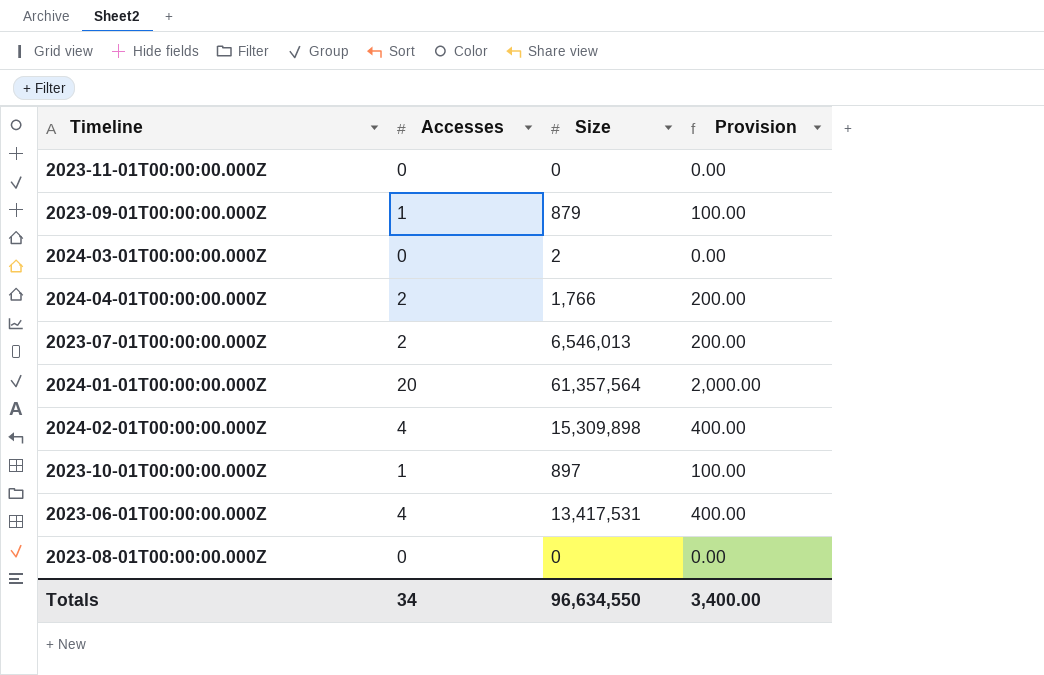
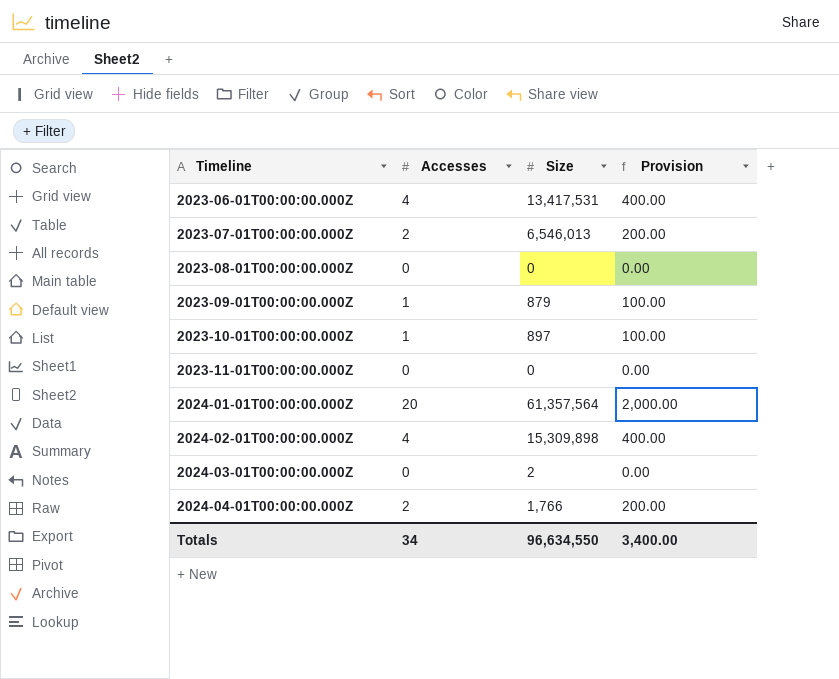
row order: none -> Timeline ascending

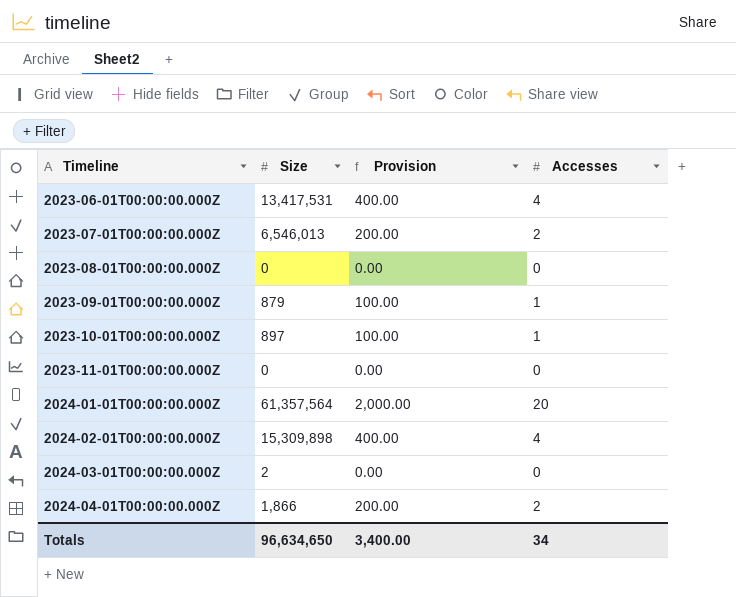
column Accesses | position: 2 -> 4
2024-04-01T00:00:00.000Z | Size: 1,766 -> 1,866
Totals | Size: 96,634,550 -> 96,634,650

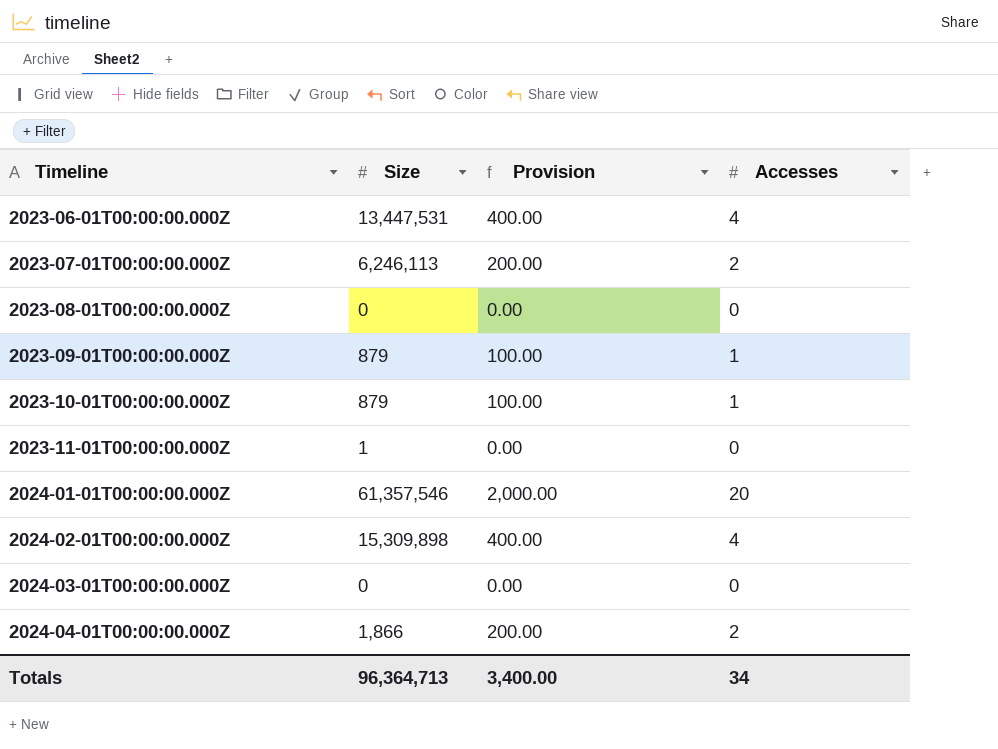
2023-06-01T00:00:00.000Z | Size: 13,417,531 -> 13,447,531
2023-07-01T00:00:00.000Z | Size: 6,546,013 -> 6,246,113
2023-10-01T00:00:00.000Z | Size: 897 -> 879
2023-11-01T00:00:00.000Z | Size: 0 -> 1
2024-01-01T00:00:00.000Z | Size: 61,357,564 -> 61,357,546
2024-03-01T00:00:00.000Z | Size: 2 -> 0
Totals | Size: 96,634,650 -> 96,364,713

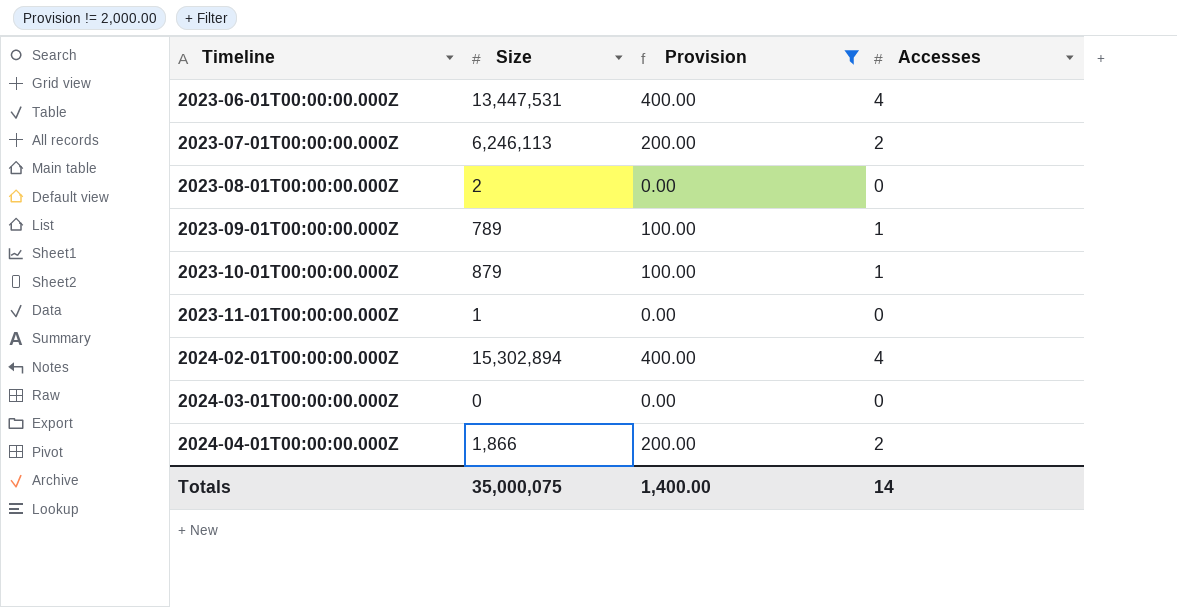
filter: none -> Provision != 2,000.00
2023-08-01T00:00:00.000Z | Size: 0 -> 2
2023-09-01T00:00:00.000Z | Size: 879 -> 789
2024-02-01T00:00:00.000Z | Size: 15,309,898 -> 15,302,894
Totals | Size: 96,364,713 -> 35,000,075
Totals | Provision: 3,400.00 -> 1,400.00
Totals | Accesses: 34 -> 14

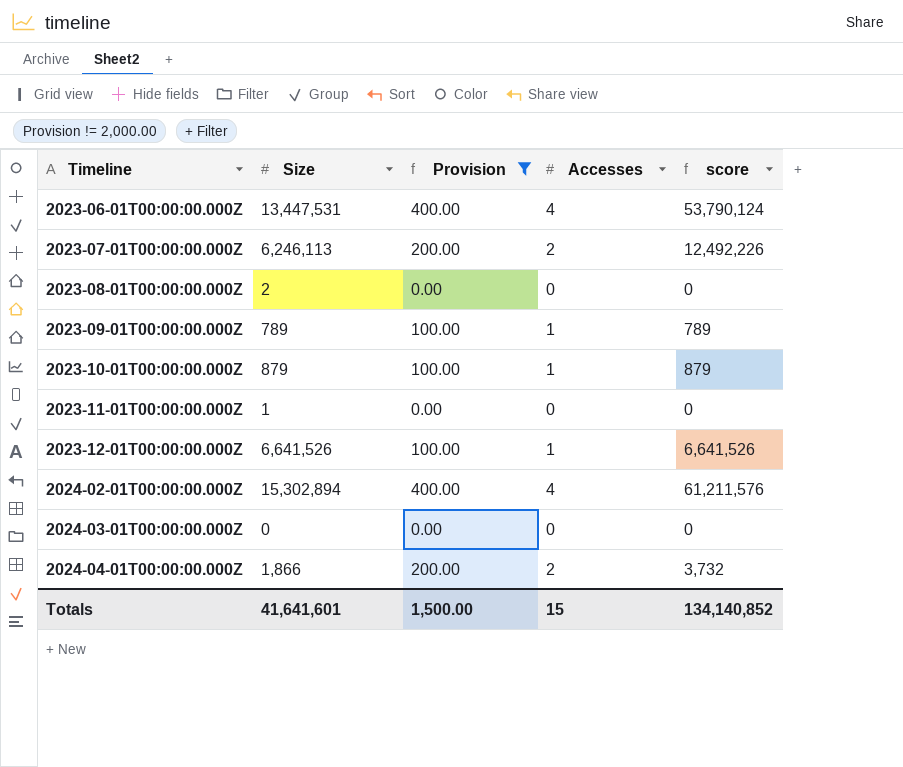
column score | formula: none -> [Size] * [Accesses]
row 2023-12-01T00:00:00.000Z: none -> 6,641,526 | 100.00 | 1 | 6,641,526
Totals | Size: 35,000,075 -> 41,641,601
Totals | Provision: 1,400.00 -> 1,500.00
Totals | Accesses: 14 -> 15

